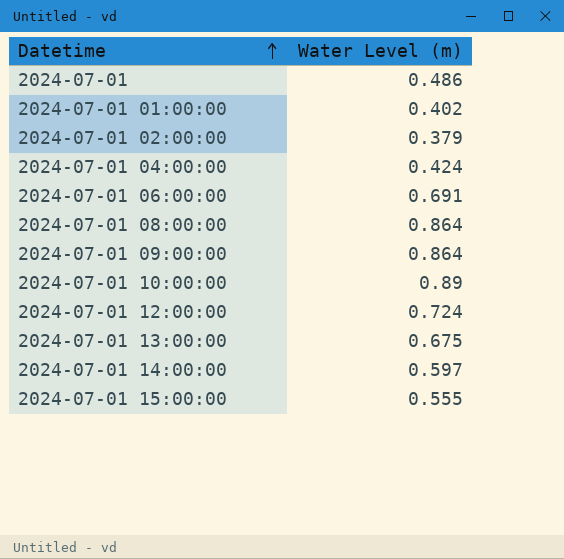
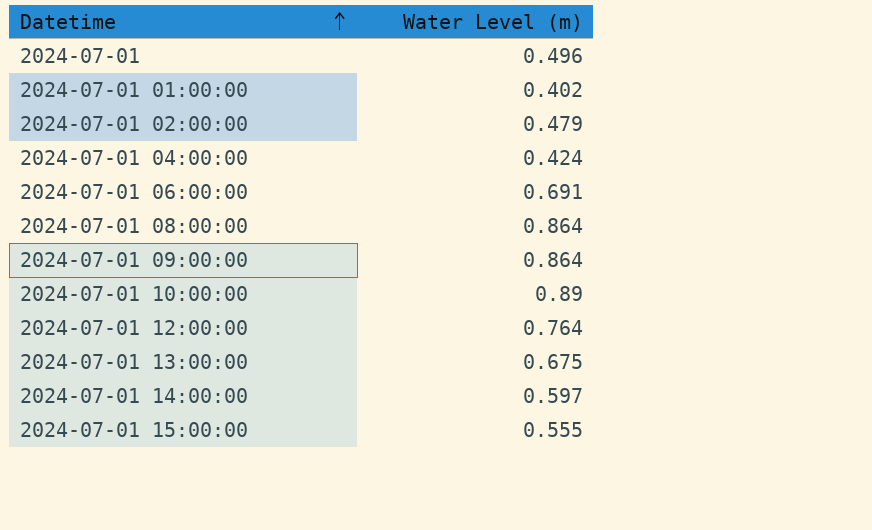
2024-07-01 | Water Level (m): 0.486 -> 0.496
2024-07-01 02:00:00 | Water Level (m): 0.379 -> 0.479
2024-07-01 12:00:00 | Water Level (m): 0.724 -> 0.764

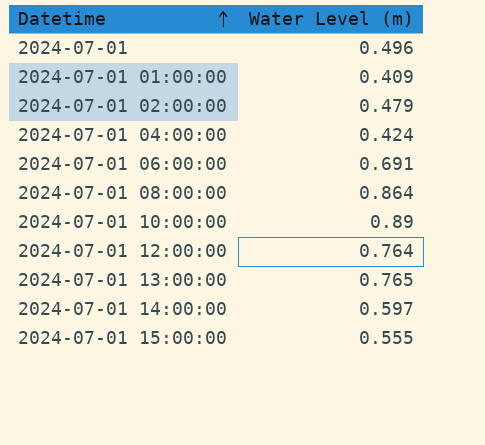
row 2024-07-01 09:00:00: 0.864 -> none
2024-07-01 01:00:00 | Water Level (m): 0.402 -> 0.409
2024-07-01 13:00:00 | Water Level (m): 0.675 -> 0.765

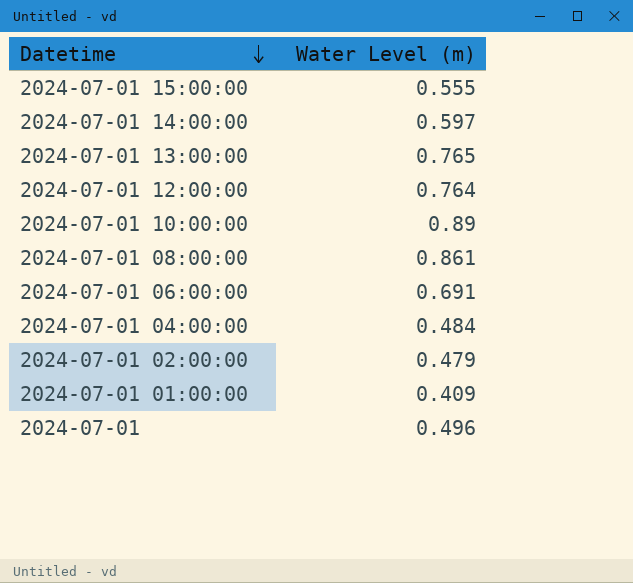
row order: Datetime ascending -> Datetime descending
2024-07-01 08:00:00 | Water Level (m): 0.864 -> 0.861
2024-07-01 04:00:00 | Water Level (m): 0.424 -> 0.484

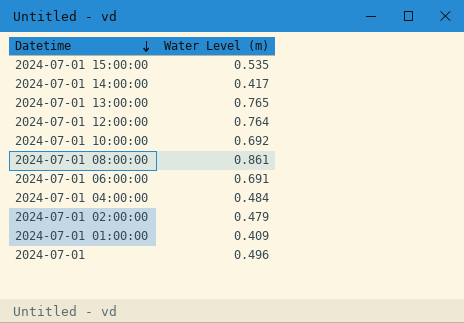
2024-07-01 15:00:00 | Water Level (m): 0.555 -> 0.535
2024-07-01 14:00:00 | Water Level (m): 0.597 -> 0.417
2024-07-01 10:00:00 | Water Level (m): 0.89 -> 0.692

